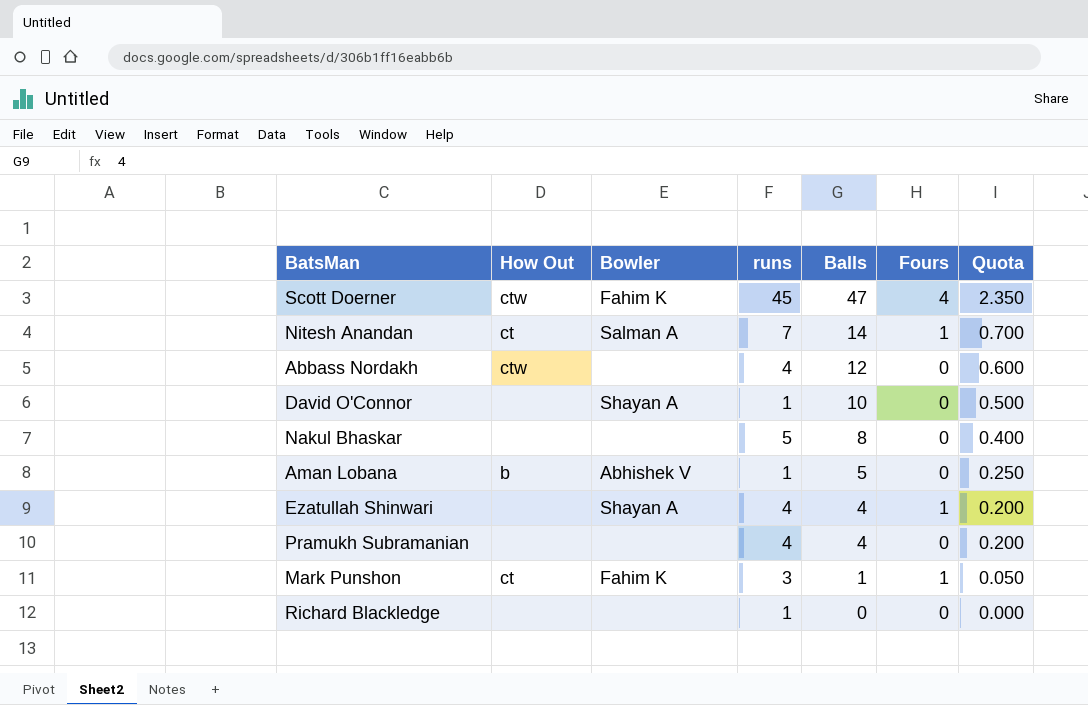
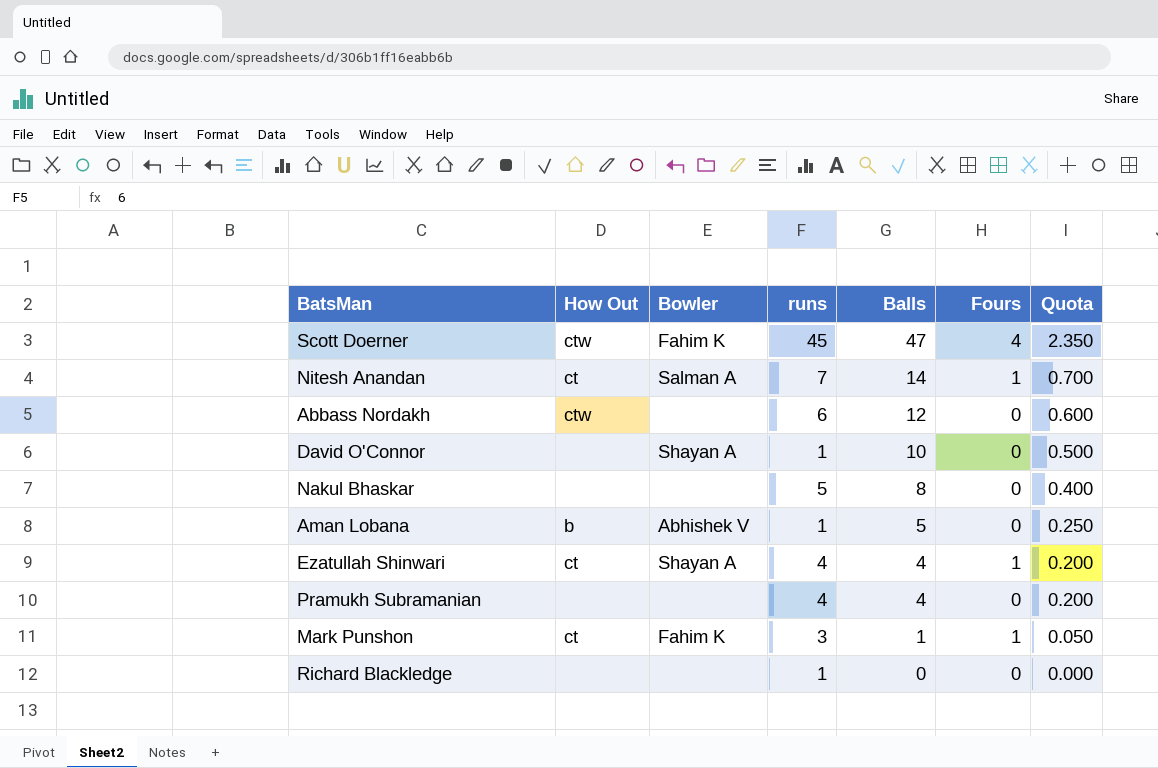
Abbass Nordakh | runs: 4 -> 6
Ezatullah Shinwari | How Out: none -> ct

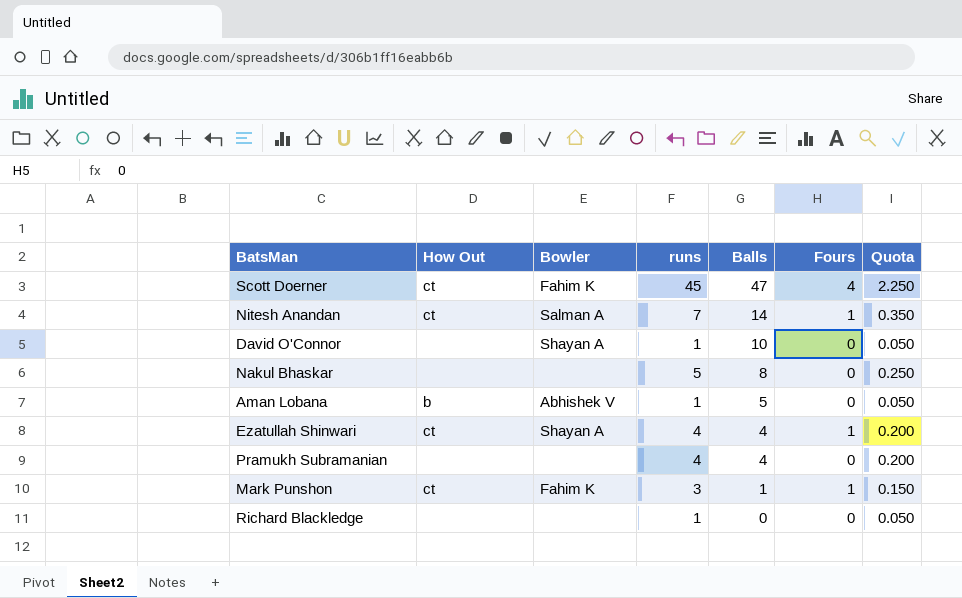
column Quota | formula: [Balls] * 0.05 -> [runs] * 0.05
row Abbass Nordakh: ctw | none | 6 | 12 | 0 | 0.600 -> none
Scott Doerner | How Out: ctw -> ct

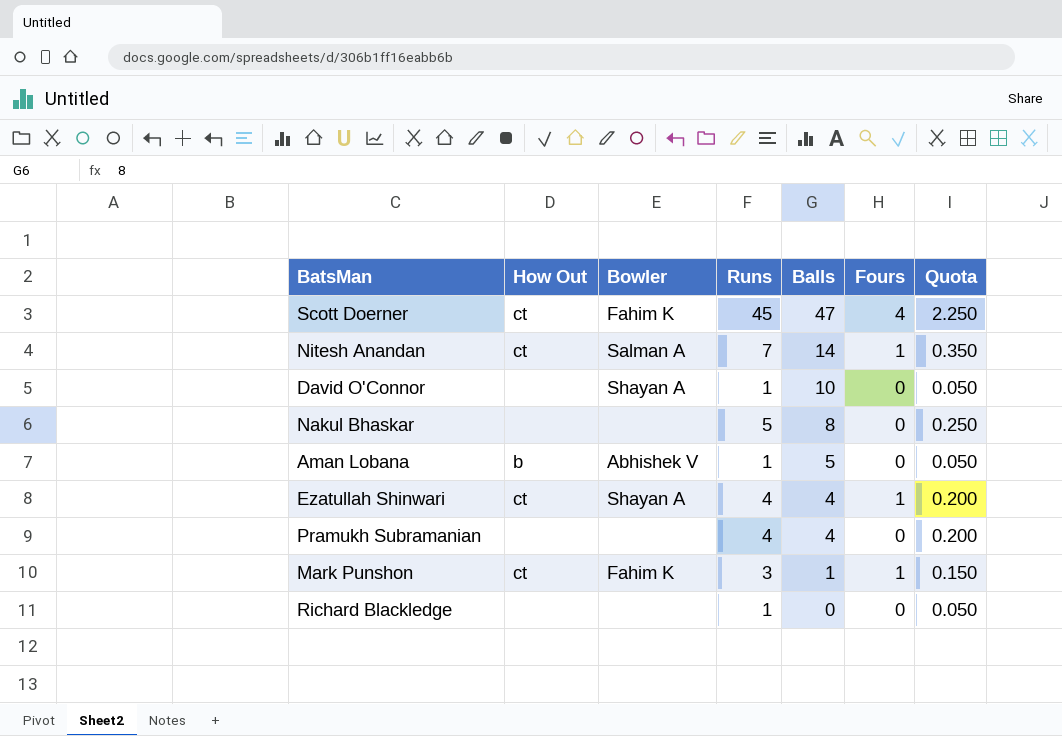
column name: runs -> Runs

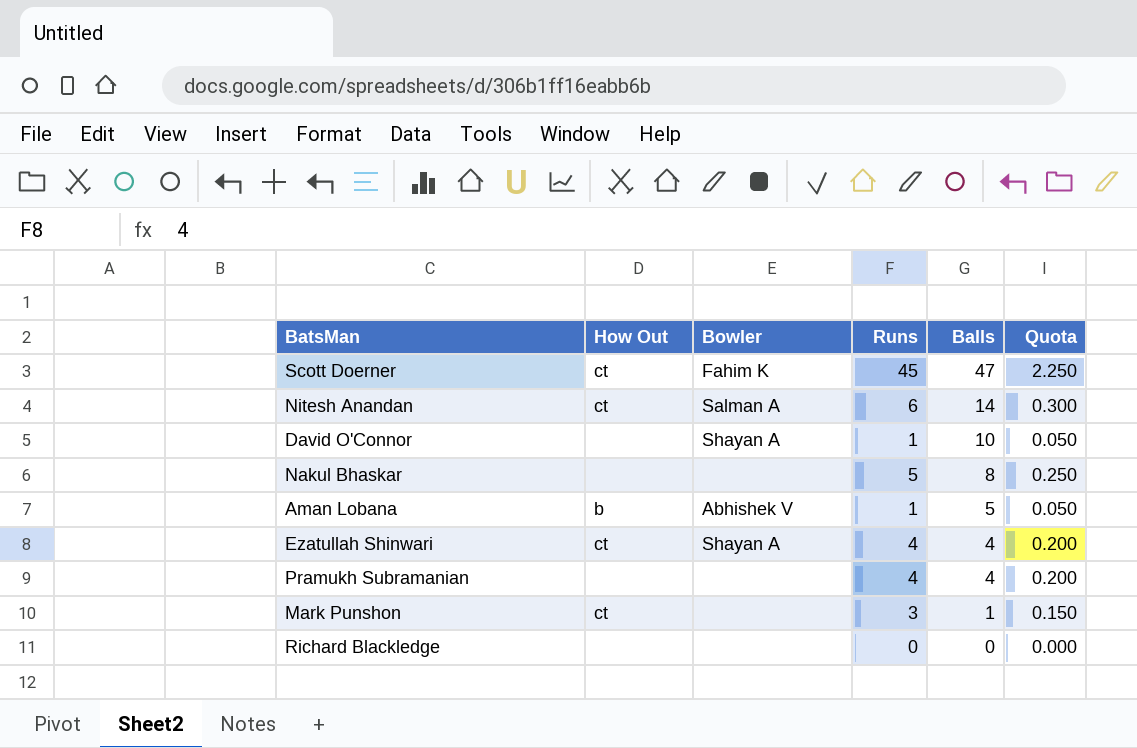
column Fours | position: 6 -> none
Nitesh Anandan | Runs: 7 -> 6
Nitesh Anandan | Quota: 0.350 -> 0.300
Mark Punshon | Bowler: Fahim K -> none
Richard Blackledge | Runs: 1 -> 0
Richard Blackledge | Quota: 0.050 -> 0.000

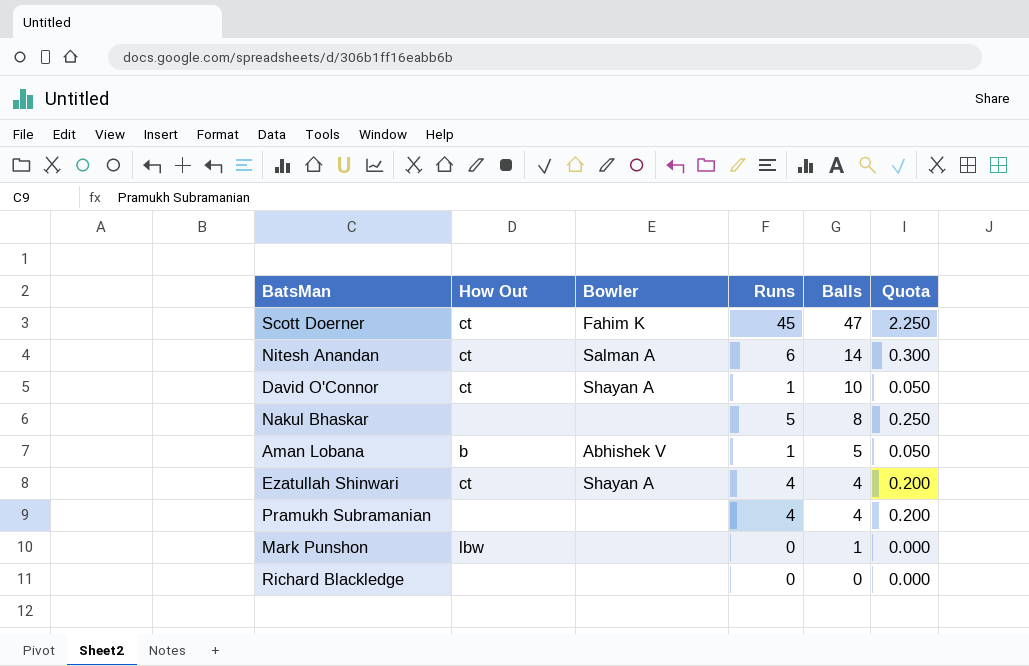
David O'Connor | How Out: none -> ct
Mark Punshon | How Out: ct -> lbw
Mark Punshon | Runs: 3 -> 0
Mark Punshon | Quota: 0.150 -> 0.000

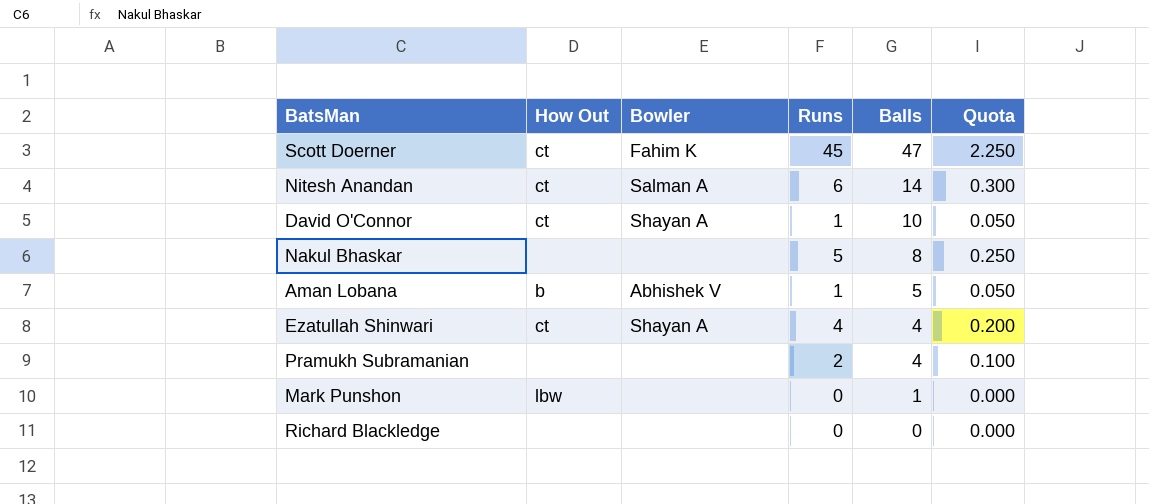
Pramukh Subramanian | Runs: 4 -> 2
Pramukh Subramanian | Quota: 0.200 -> 0.100

